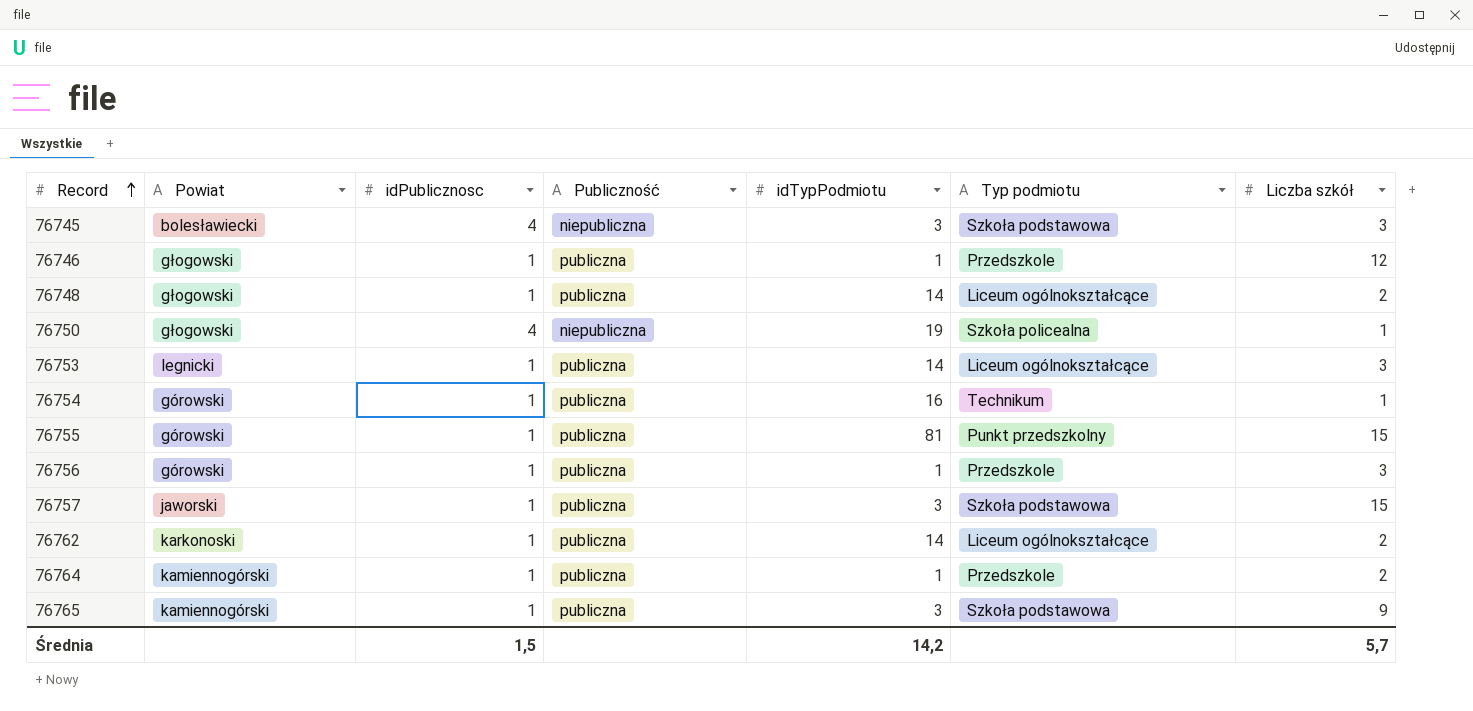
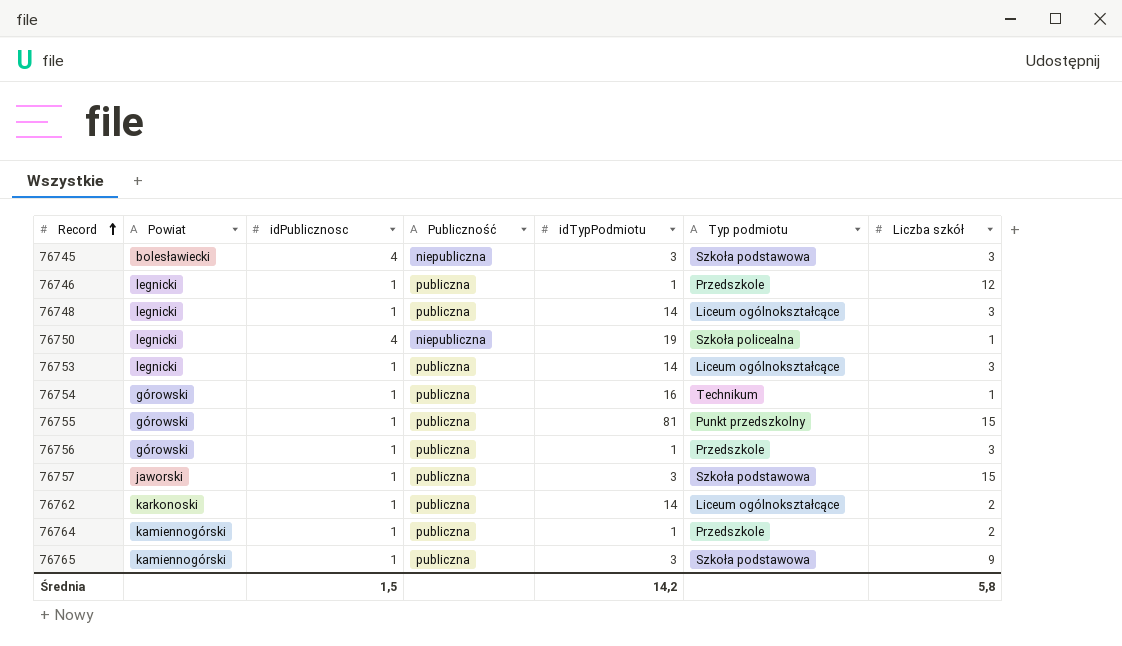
76746 | Powiat: głogowski -> legnicki
76748 | Powiat: głogowski -> legnicki
76748 | Liczba szkół: 2 -> 3
76750 | Powiat: głogowski -> legnicki
Średnia | Liczba szkół: 5,7 -> 5,8

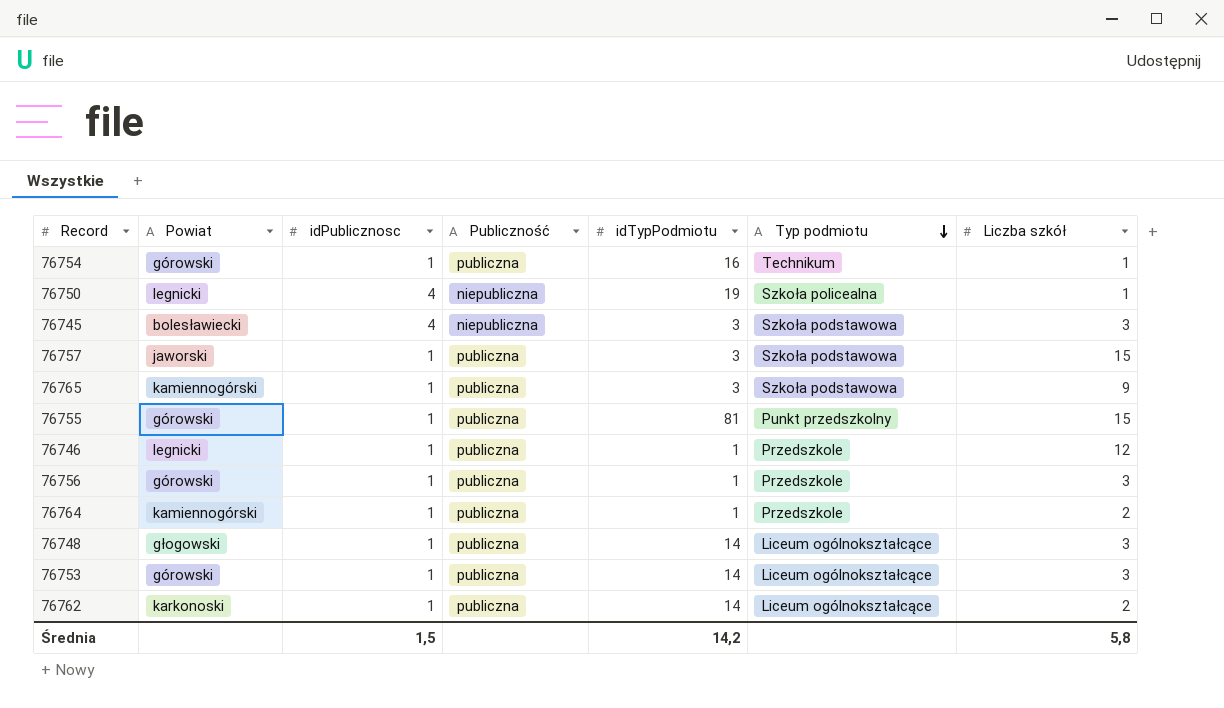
row order: Record ascending -> Typ podmiotu descending
76748 | Powiat: legnicki -> głogowski
76753 | Powiat: legnicki -> górowski

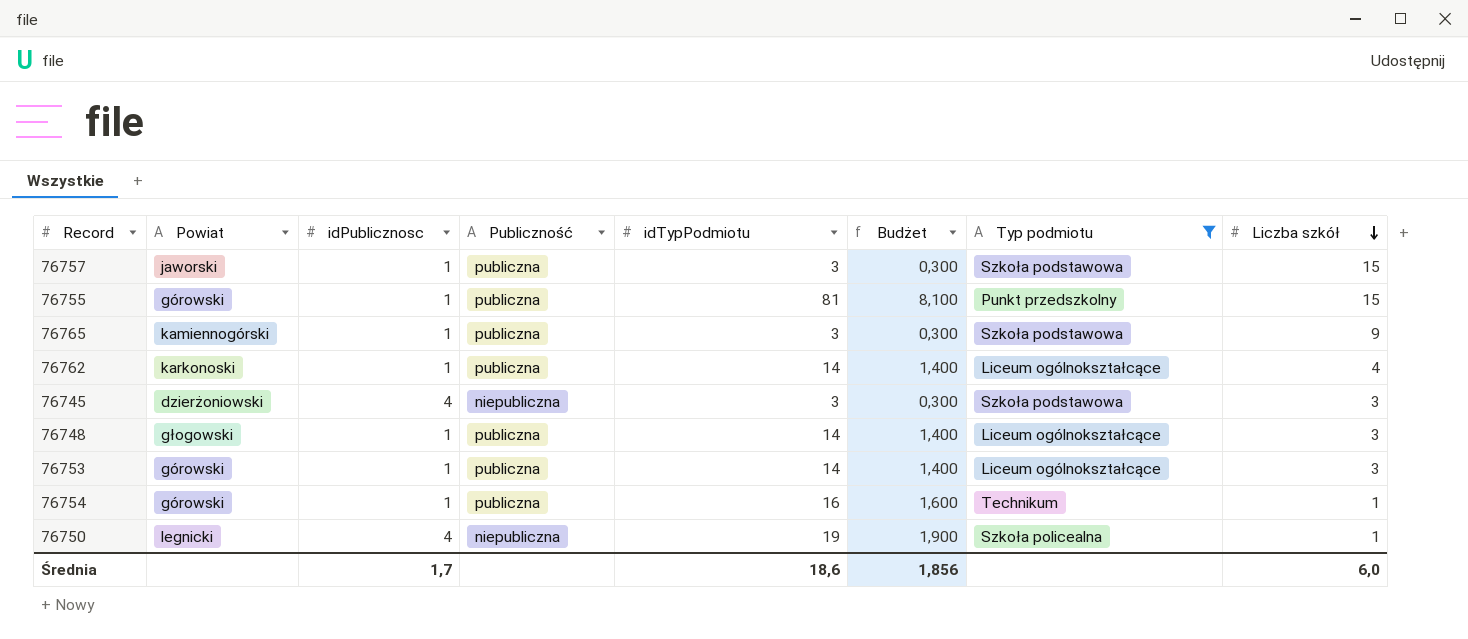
filter: none -> Typ podmiotu != Przedszkole
row order: Typ podmiotu descending -> Liczba szkół descending
column Budżet | formula: none -> [idTypPodmiotu] * 0,1
76762 | Liczba szkół: 2 -> 4
76745 | Powiat: bolesławiecki -> dzierżoniowski
Średnia | idPublicznosc: 1,5 -> 1,7
Średnia | idTypPodmiotu: 14,2 -> 18,6
Średnia | Liczba szkół: 5,8 -> 6,0

